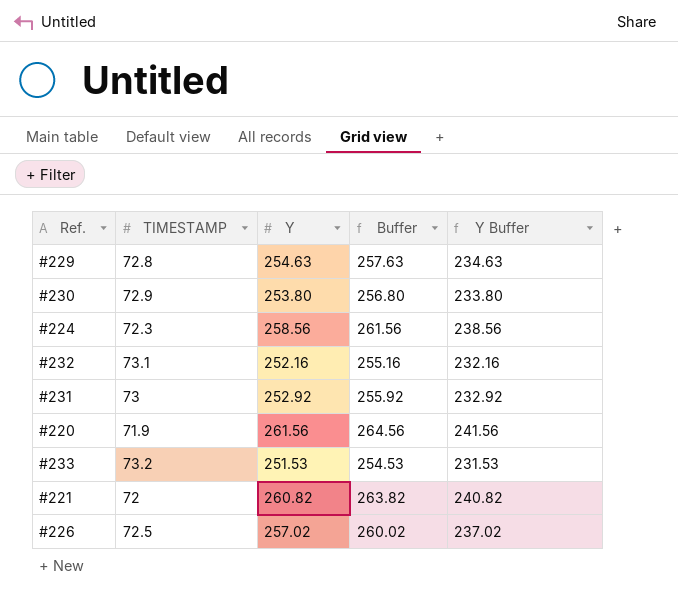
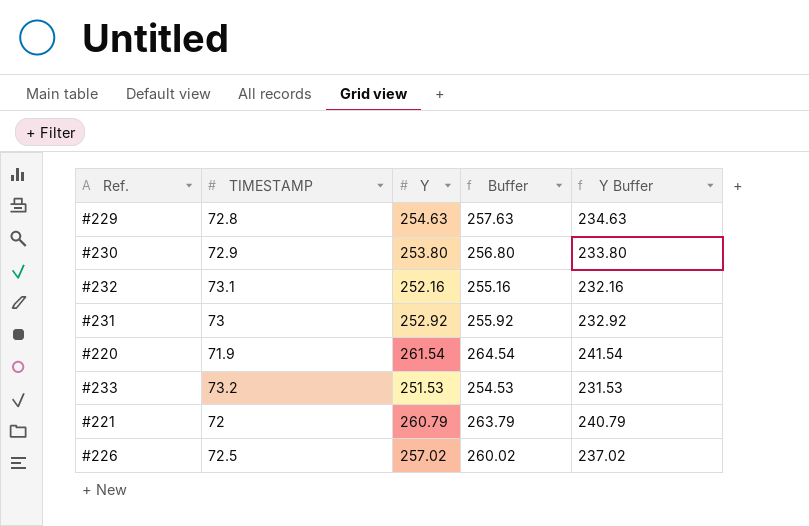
row #224: 72.3 | 258.56 | 261.56 | 238.56 -> none
#220 | Y: 261.56 -> 261.54
#220 | Buffer: 264.56 -> 264.54
#220 | Y Buffer: 241.56 -> 241.54
#221 | Y: 260.82 -> 260.79
#221 | Buffer: 263.82 -> 263.79
#221 | Y Buffer: 240.82 -> 240.79

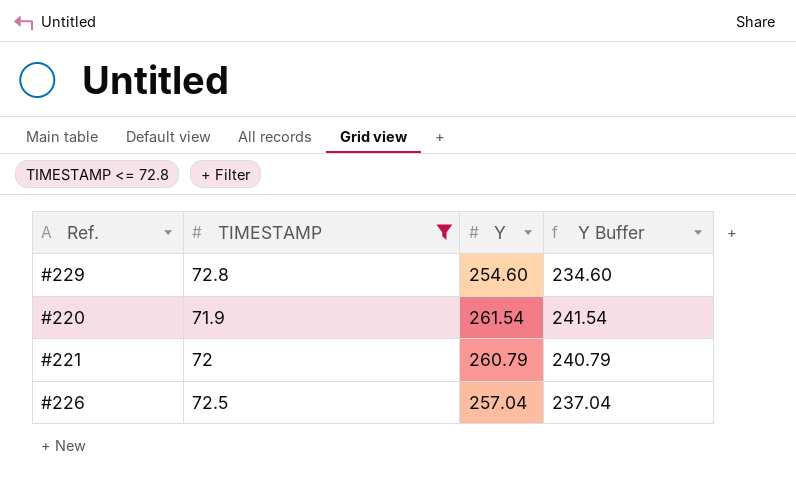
filter: none -> TIMESTAMP <= 72.8
column Buffer | formula: [Y] + 3 -> none
#229 | Y: 254.63 -> 254.60
#229 | Y Buffer: 234.63 -> 234.60
#226 | Y: 257.02 -> 257.04
#226 | Y Buffer: 237.02 -> 237.04

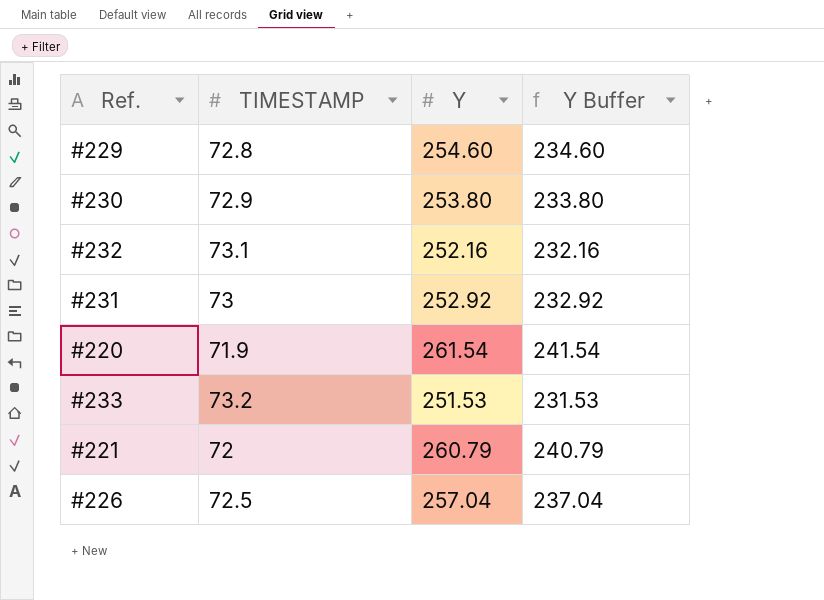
filter: TIMESTAMP <= 72.8 -> none

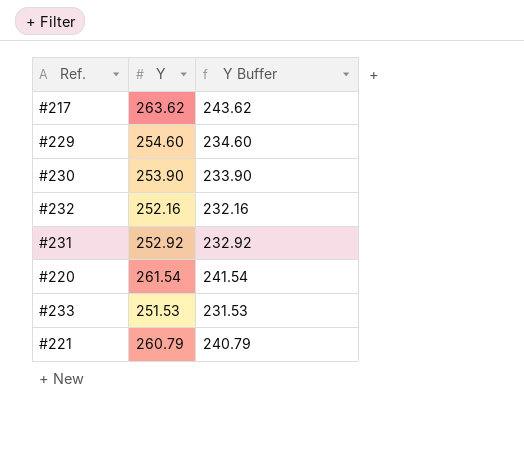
column TIMESTAMP | position: 2 -> none
row #226: 72.5 | 257.04 | 237.04 -> none
row #217: none -> 263.62 | 243.62
#230 | Y: 253.80 -> 253.90
#230 | Y Buffer: 233.80 -> 233.90

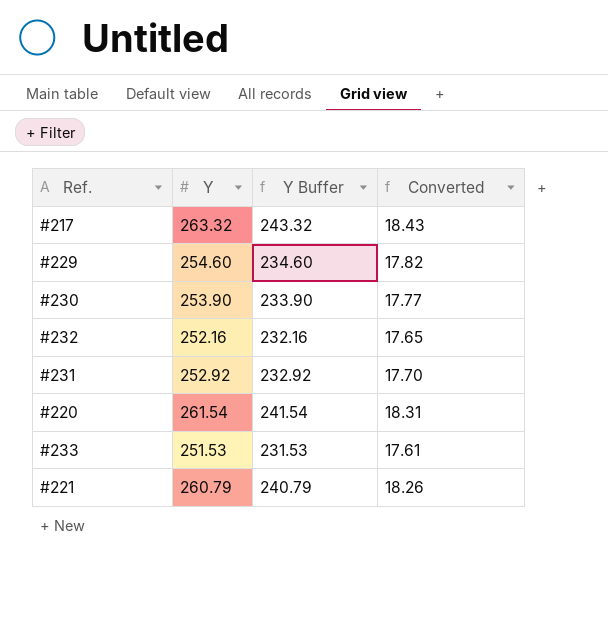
column Converted | formula: none -> [Y] * 0.07
#217 | Y: 263.62 -> 263.32
#217 | Y Buffer: 243.62 -> 243.32

